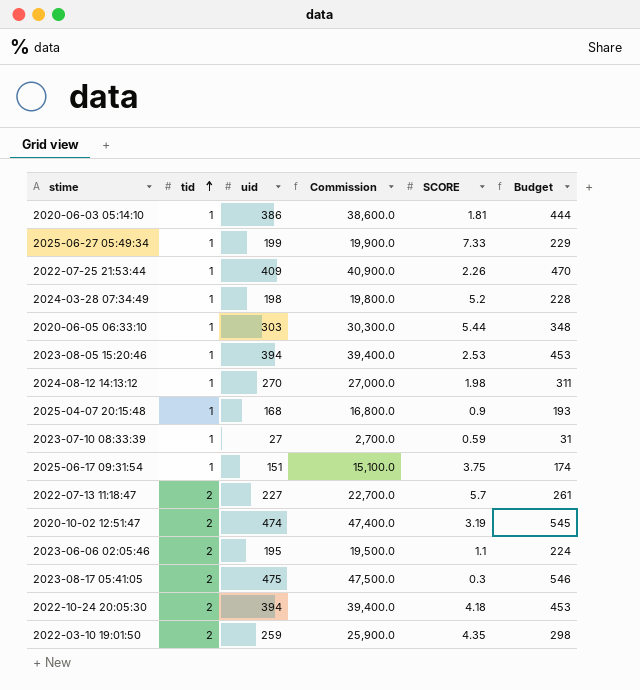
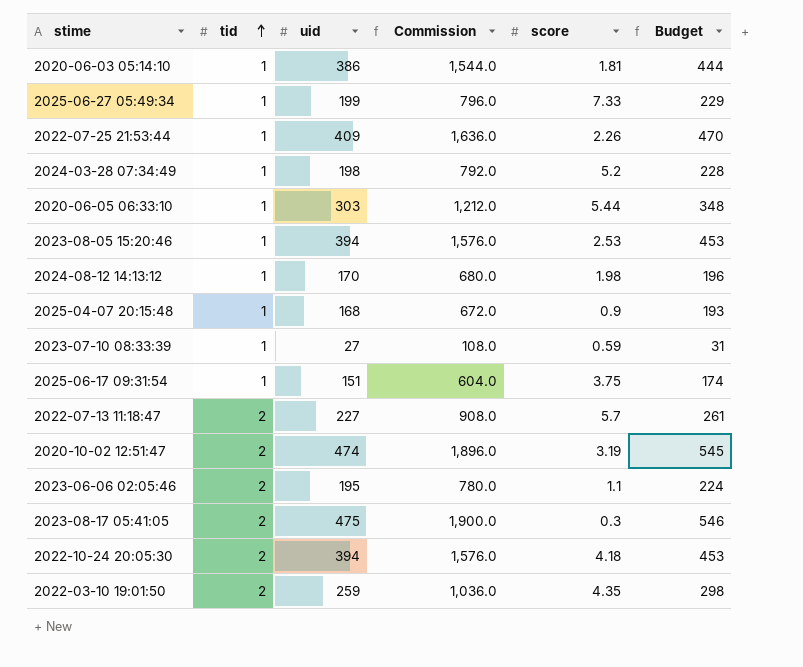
column Commission | formula: [uid] * 100 -> [uid] * 4
column name: SCORE -> score
2024-08-12 14:13:12 | uid: 270 -> 170
2024-08-12 14:13:12 | Budget: 311 -> 196

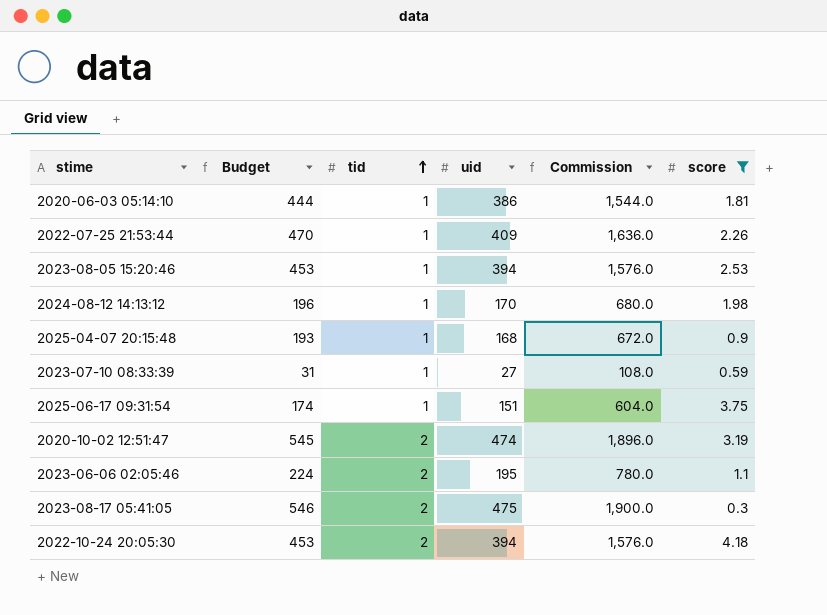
filter: none -> score <= 4.18
column Budget | position: 6 -> 2

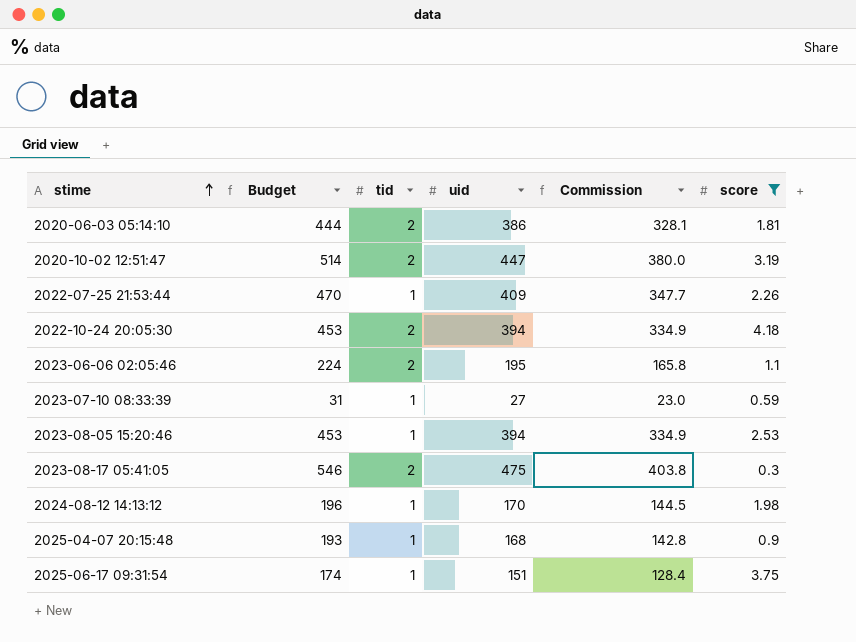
row order: tid ascending -> stime ascending
column Commission | formula: [uid] * 4 -> [uid] * 0.85
2020-06-03 05:14:10 | tid: 1 -> 2
2020-10-02 12:51:47 | Budget: 545 -> 514
2020-10-02 12:51:47 | uid: 474 -> 447

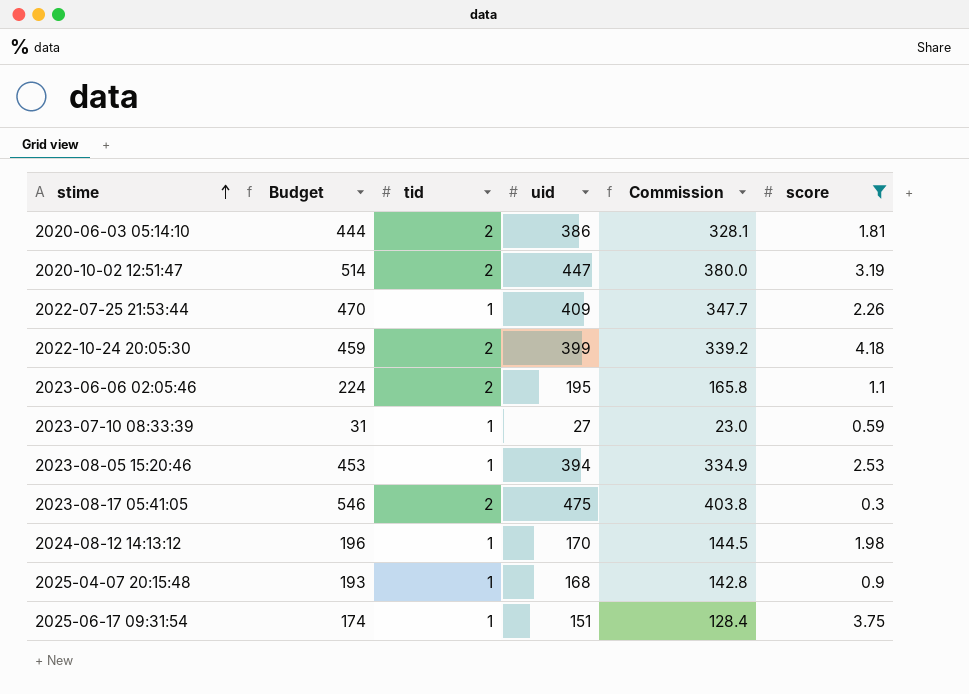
2022-10-24 20:05:30 | Budget: 453 -> 459
2022-10-24 20:05:30 | uid: 394 -> 399
2022-10-24 20:05:30 | Commission: 334.9 -> 339.2

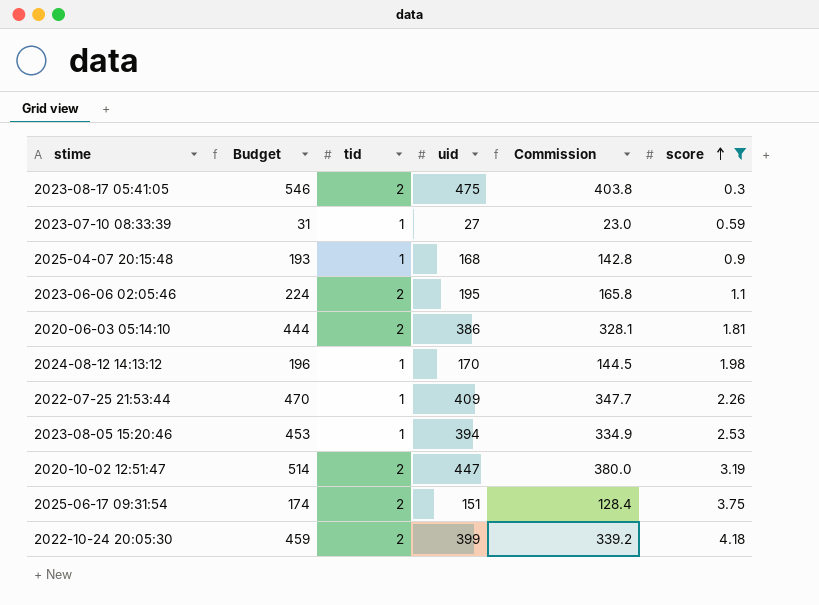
row order: stime ascending -> score ascending
2025-06-17 09:31:54 | tid: 1 -> 2

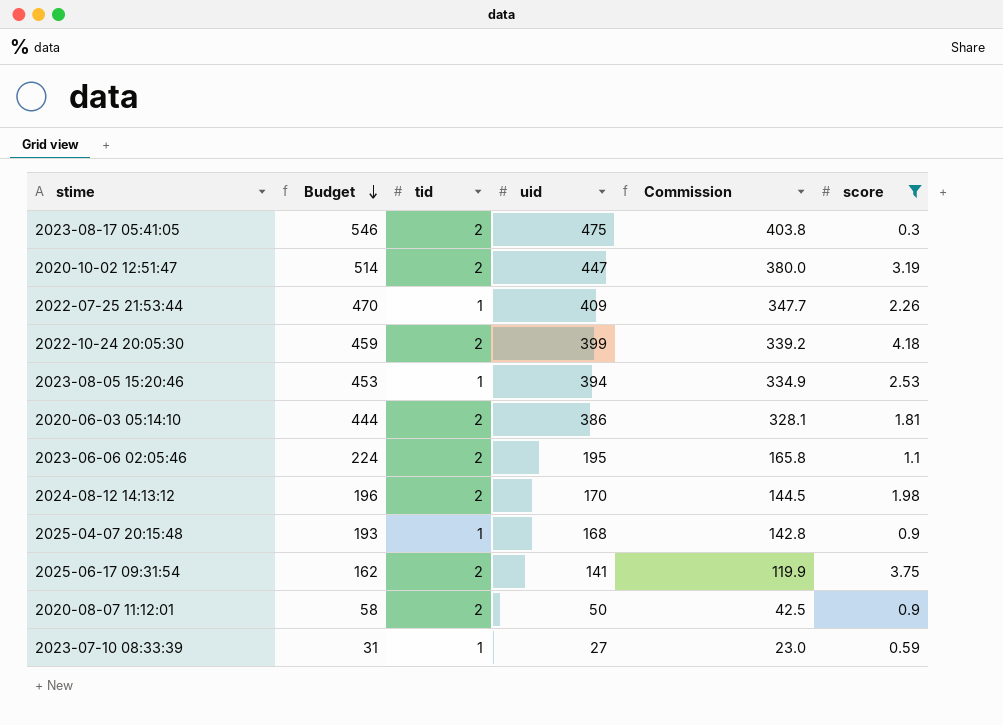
row order: score ascending -> Budget descending
2024-08-12 14:13:12 | tid: 1 -> 2
2025-06-17 09:31:54 | Budget: 174 -> 162
2025-06-17 09:31:54 | uid: 151 -> 141
2025-06-17 09:31:54 | Commission: 128.4 -> 119.9
row 2020-08-07 11:12:01: none -> 58 | 2 | 50 | 42.5 | 0.9

